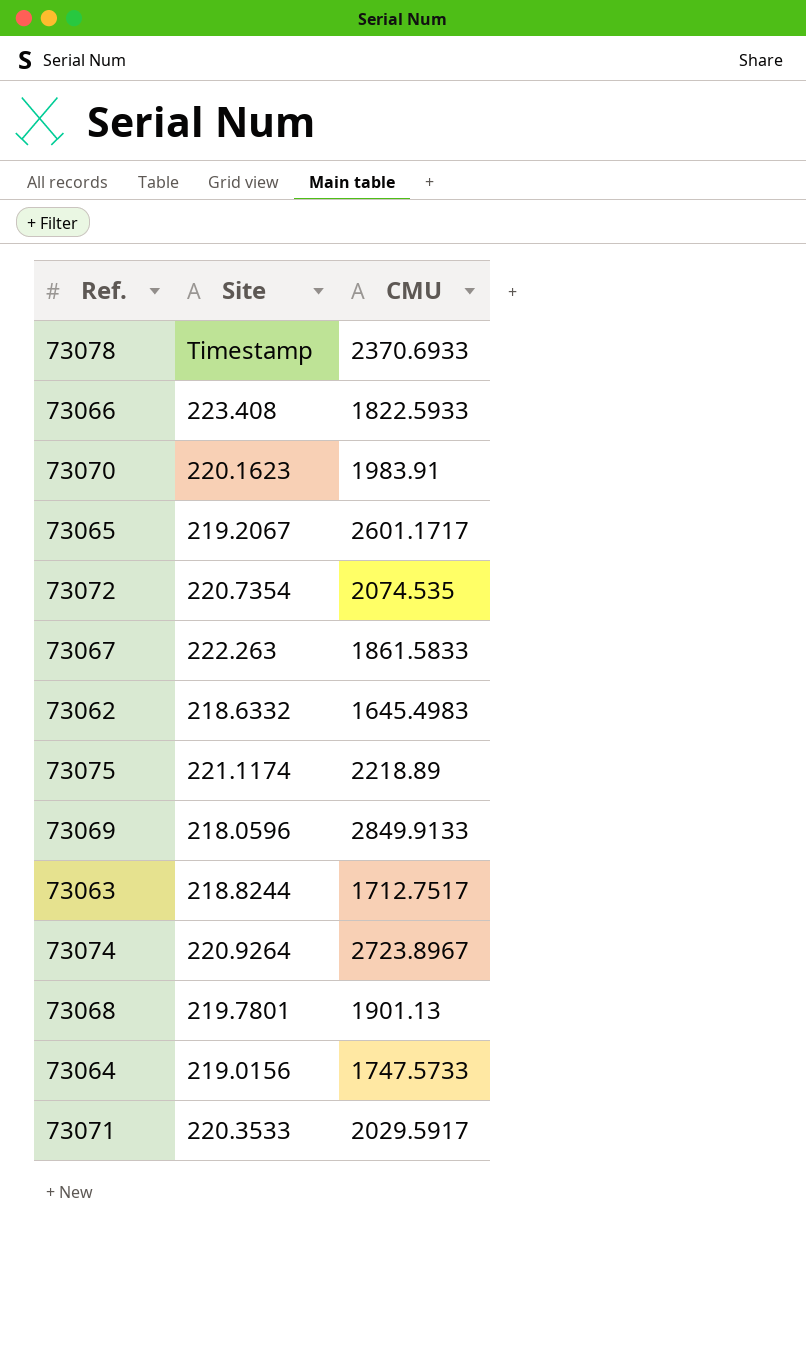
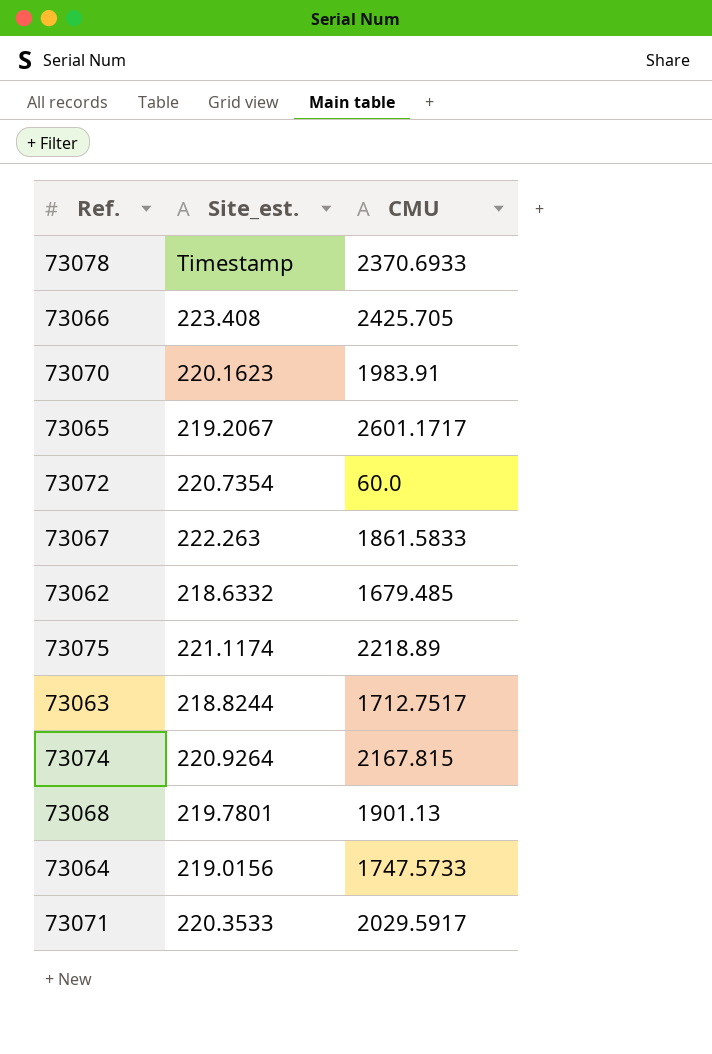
column name: Site -> Site_est.
row 73069: 218.0596 | 2849.9133 -> none
73066 | CMU: 1822.5933 -> 2425.705
73072 | CMU: 2074.535 -> 60.0
73062 | CMU: 1645.4983 -> 1679.485
73074 | CMU: 2723.8967 -> 2167.815

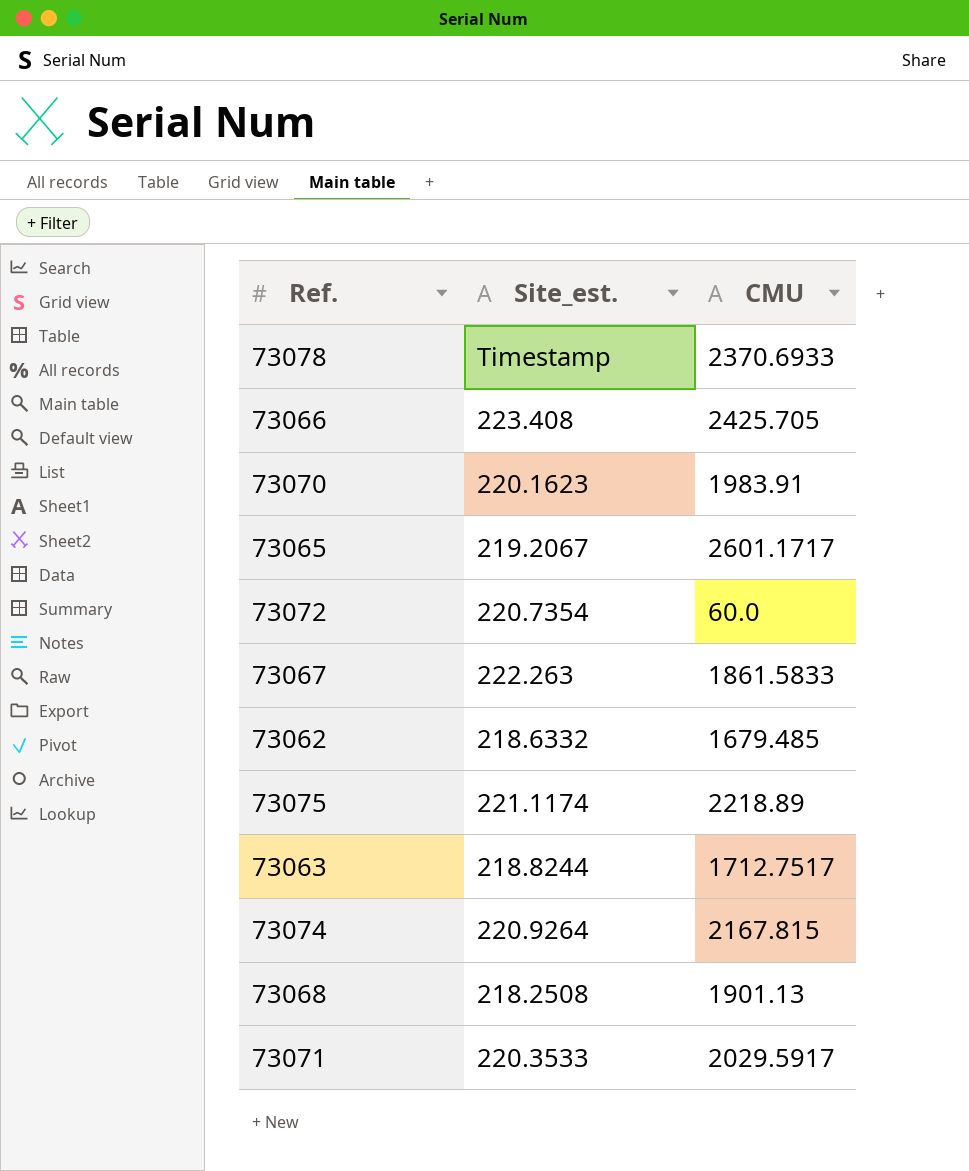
row 73064: 219.0156 | 1747.5733 -> none
73068 | Site_est.: 219.7801 -> 218.2508

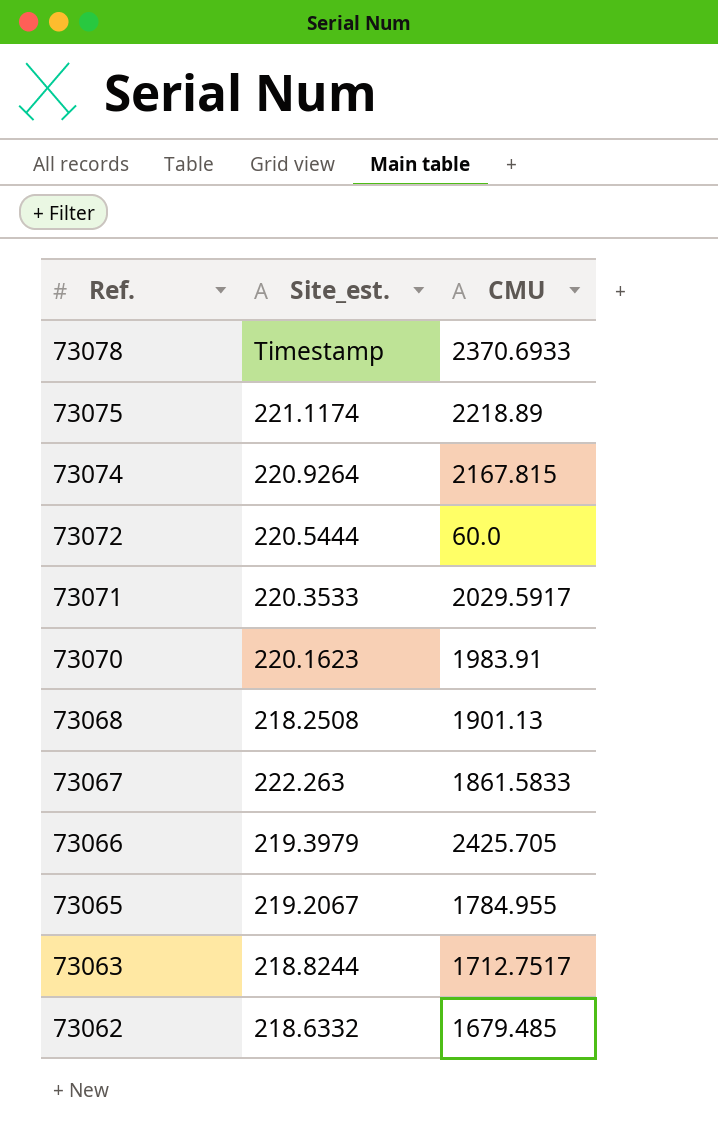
row order: none -> Ref. descending
73072 | Site_est.: 220.7354 -> 220.5444
73066 | Site_est.: 223.408 -> 219.3979
73065 | CMU: 2601.1717 -> 1784.955

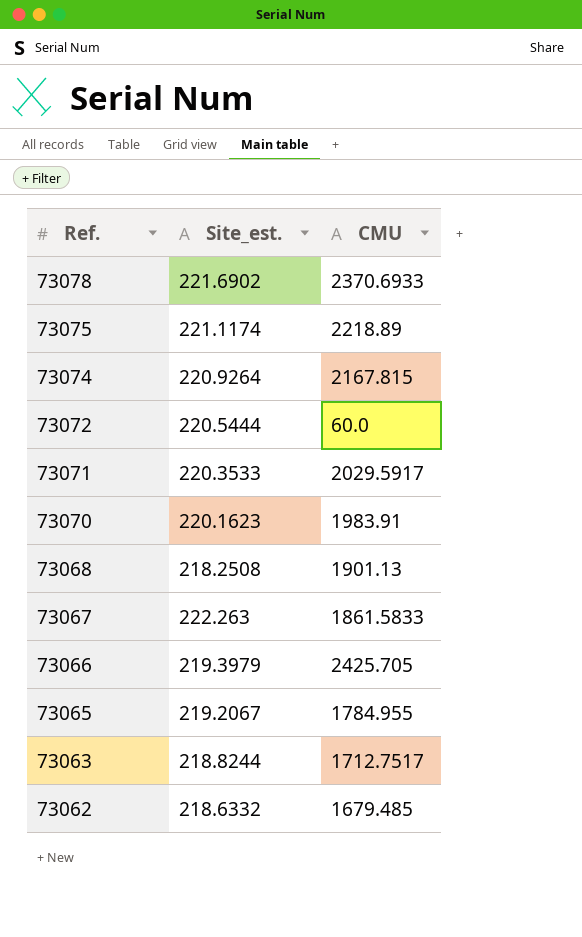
73078 | Site_est.: Timestamp -> 221.6902

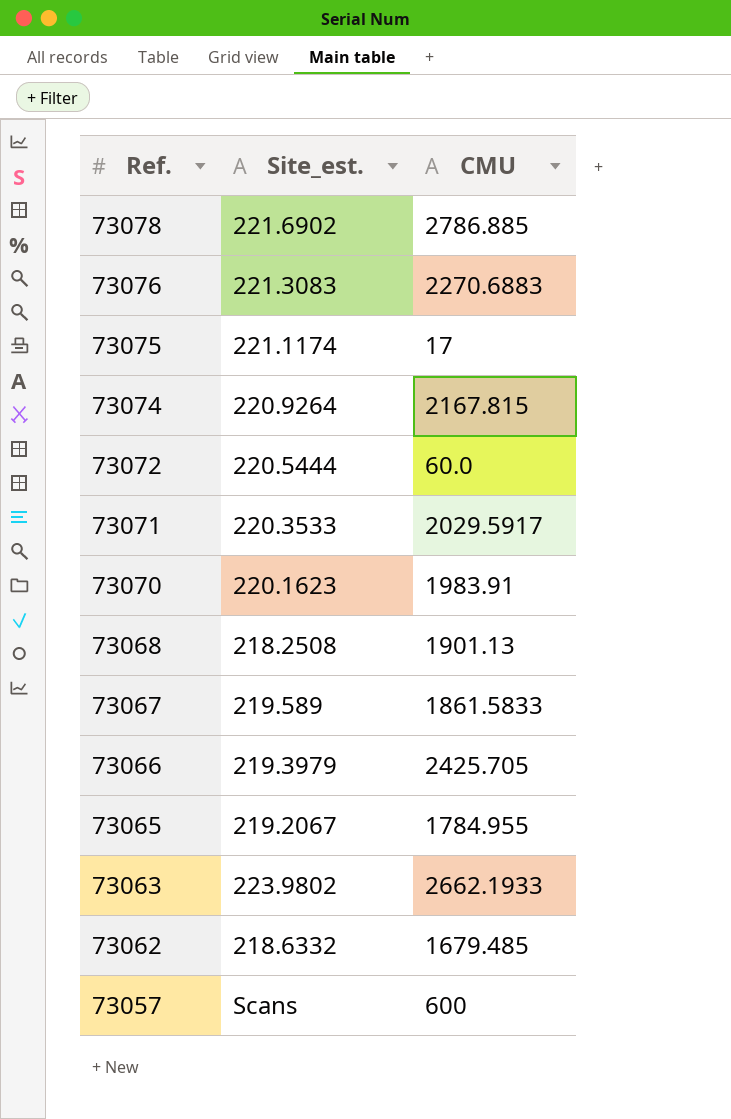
73078 | CMU: 2370.6933 -> 2786.885
row 73076: none -> 221.3083 | 2270.6883
73075 | CMU: 2218.89 -> 17
73067 | Site_est.: 222.263 -> 219.589
73063 | Site_est.: 218.8244 -> 223.9802
73063 | CMU: 1712.7517 -> 2662.1933
row 73057: none -> Scans | 600

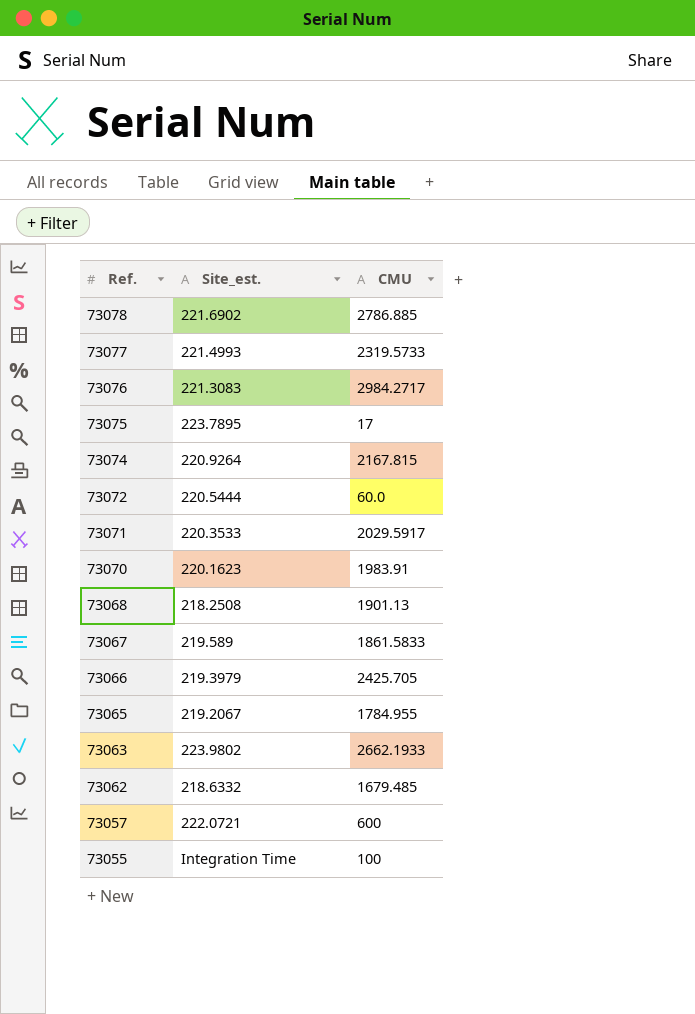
row 73077: none -> 221.4993 | 2319.5733
73076 | CMU: 2270.6883 -> 2984.2717
73075 | Site_est.: 221.1174 -> 223.7895
73057 | Site_est.: Scans -> 222.0721
row 73055: none -> Integration Time | 100

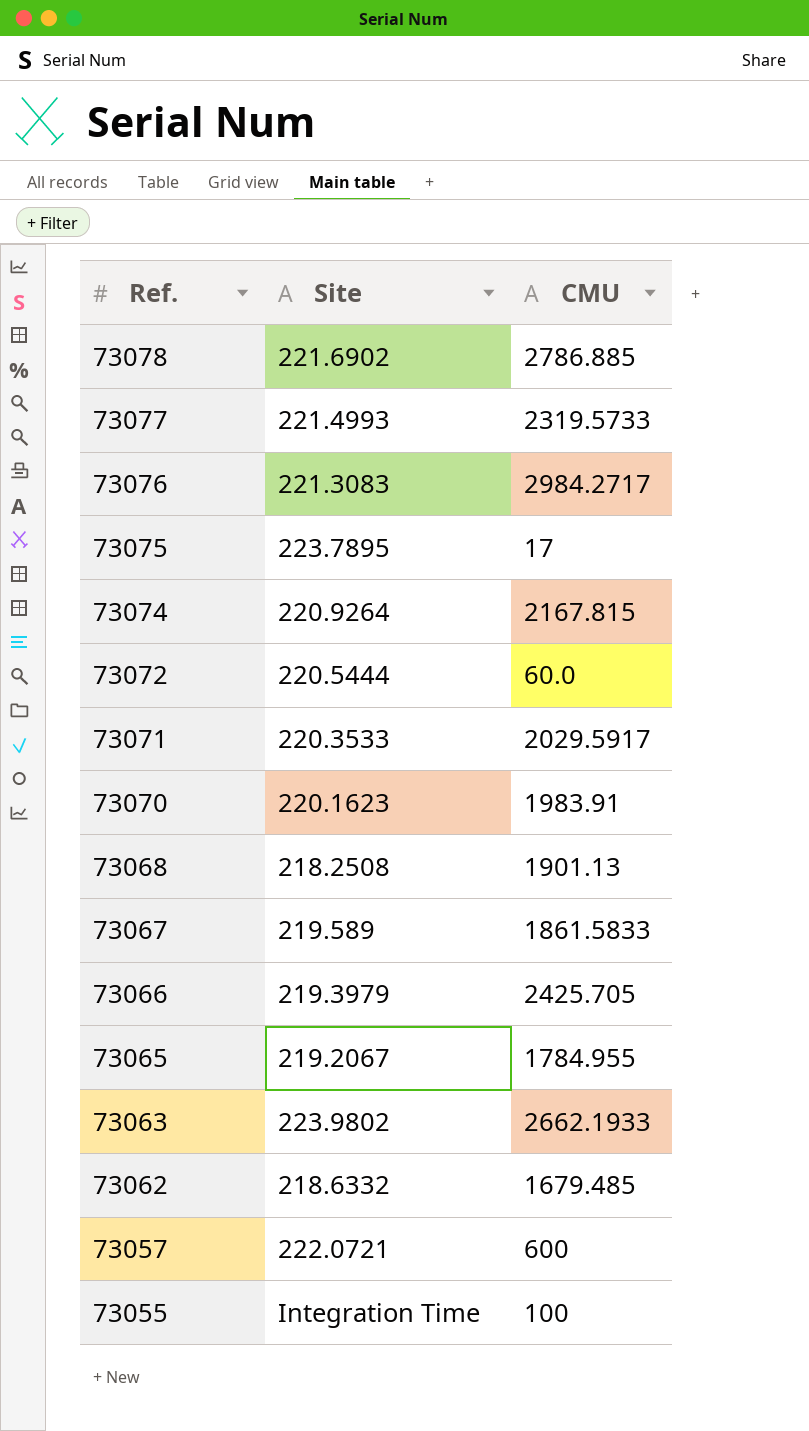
column name: Site_est. -> Site

